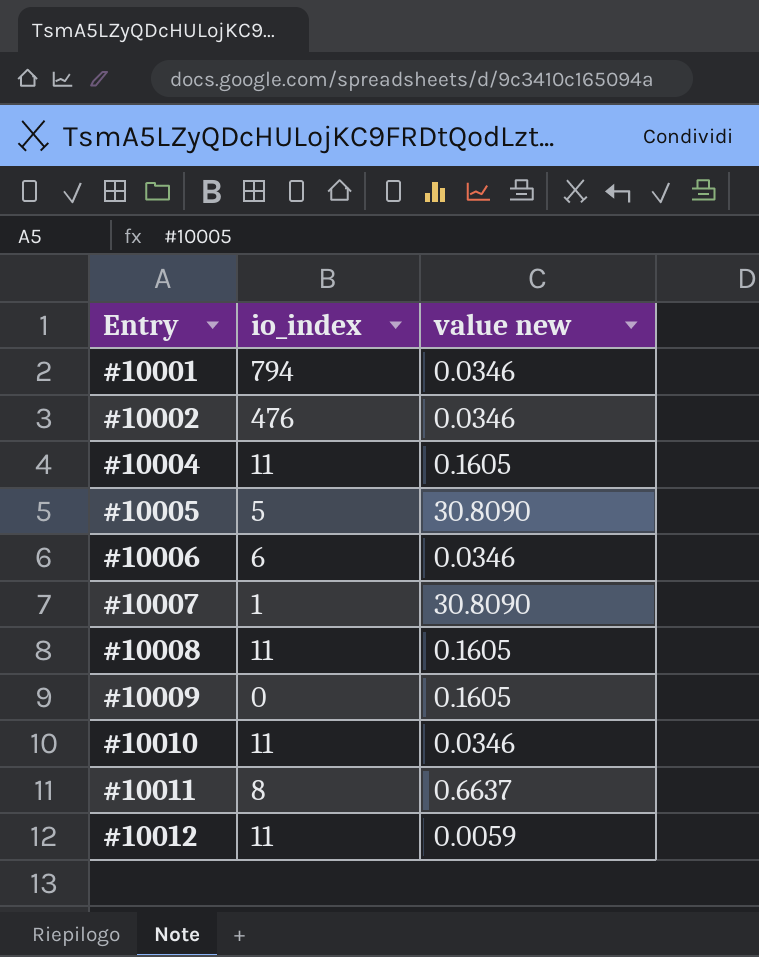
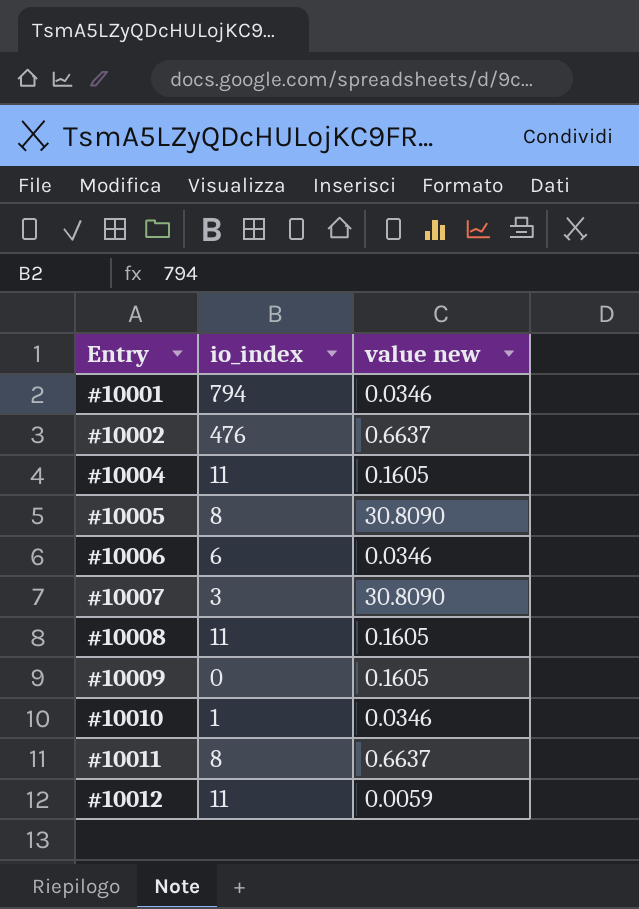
#10002 | value new: 0.0346 -> 0.6637
#10005 | io_index: 5 -> 8
#10007 | io_index: 1 -> 3
#10010 | io_index: 11 -> 1

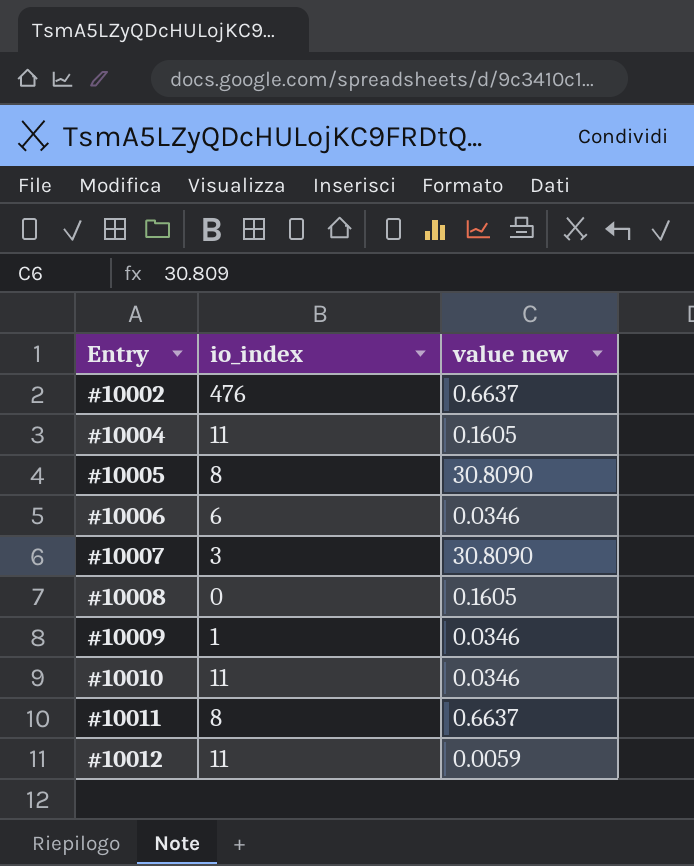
row #10001: 794 | 0.0346 -> none
#10008 | io_index: 11 -> 0
#10009 | io_index: 0 -> 1
#10009 | value new: 0.1605 -> 0.0346
#10010 | io_index: 1 -> 11

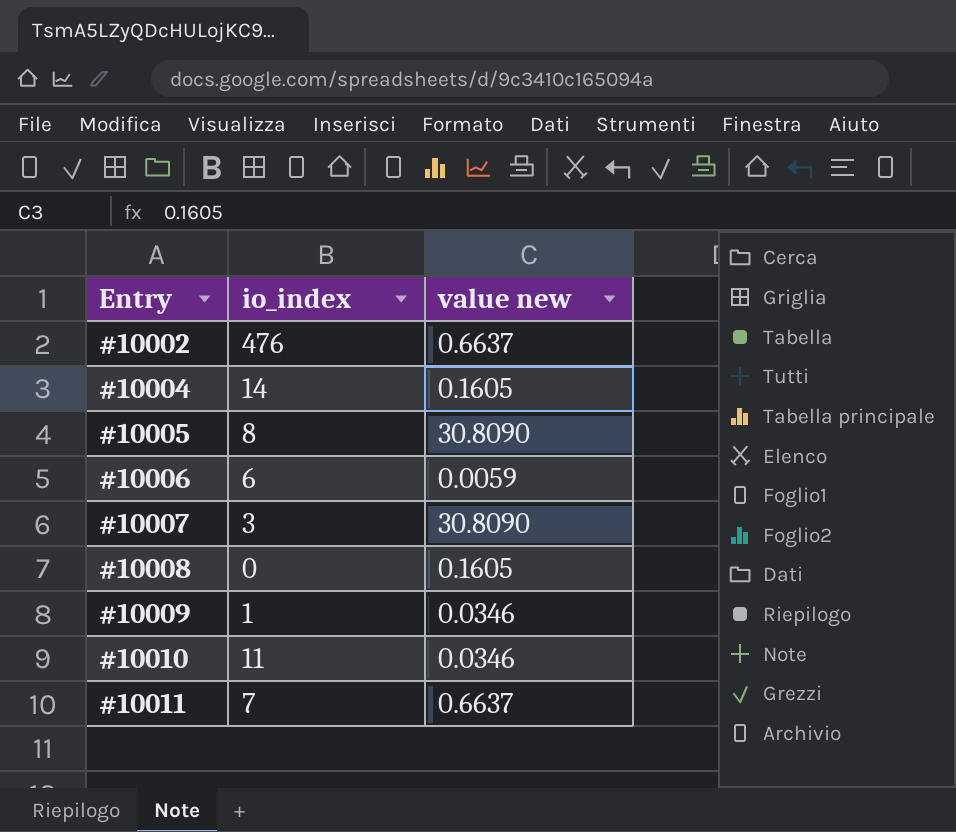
row #10012: 11 | 0.0059 -> none
#10004 | io_index: 11 -> 14
#10006 | value new: 0.0346 -> 0.0059
#10011 | io_index: 8 -> 7

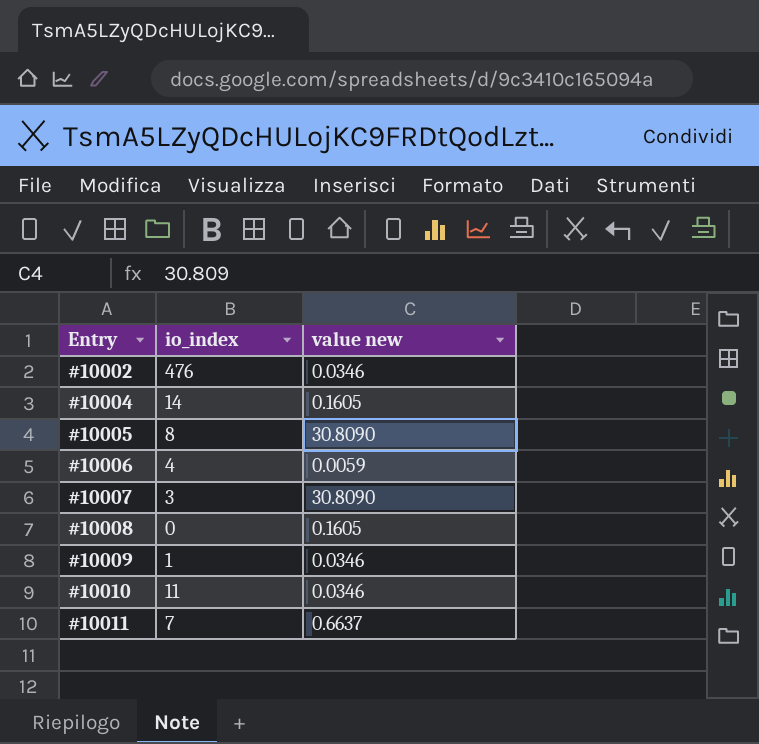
#10002 | value new: 0.6637 -> 0.0346
#10006 | io_index: 6 -> 4

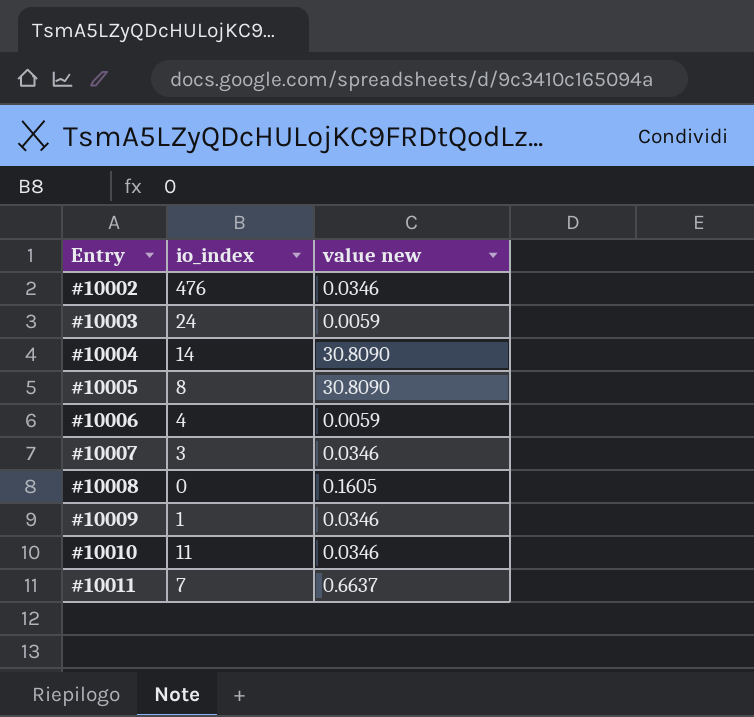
row #10003: none -> 24 | 0.0059
#10004 | value new: 0.1605 -> 30.8090
#10007 | value new: 30.8090 -> 0.0346

